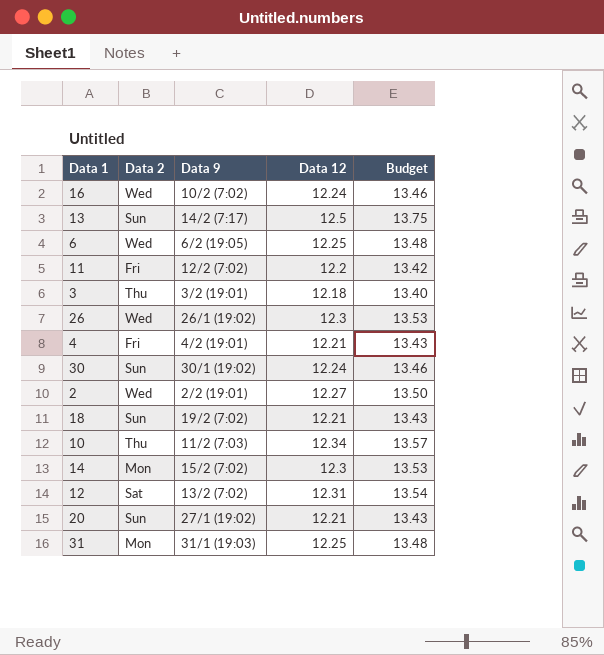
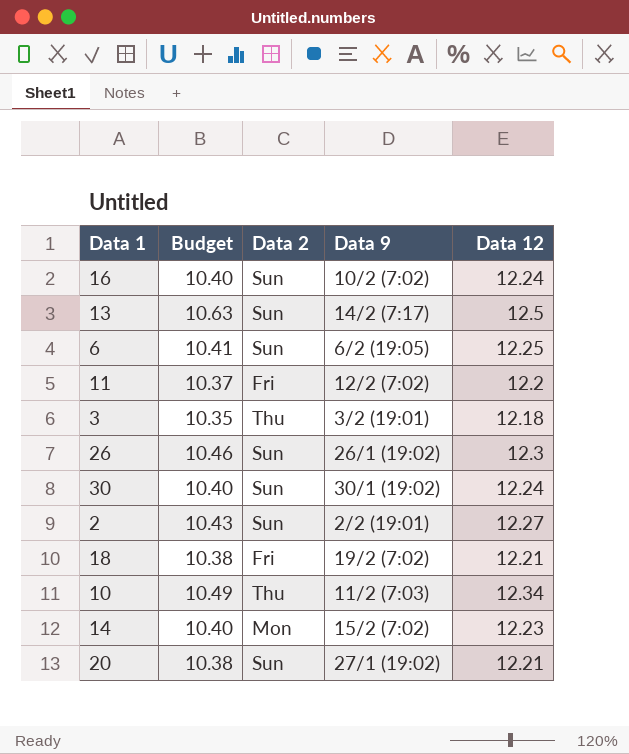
column Budget | formula: [Data 12] * 1.1 -> [Data 12] * 0.85
column Budget | position: 5 -> 2
row 4: Fri | 4/2 (19:01) | 12.21 | 13.43 -> none
row 12: Sat | 13/2 (7:02) | 12.31 | 13.54 -> none
row 31: Mon | 31/1 (19:03) | 12.25 | 13.48 -> none
16 | Data 2: Wed -> Sun
6 | Data 2: Wed -> Sun
26 | Data 2: Wed -> Sun
2 | Data 2: Wed -> Sun
18 | Data 2: Sun -> Fri
14 | Data 12: 12.3 -> 12.23

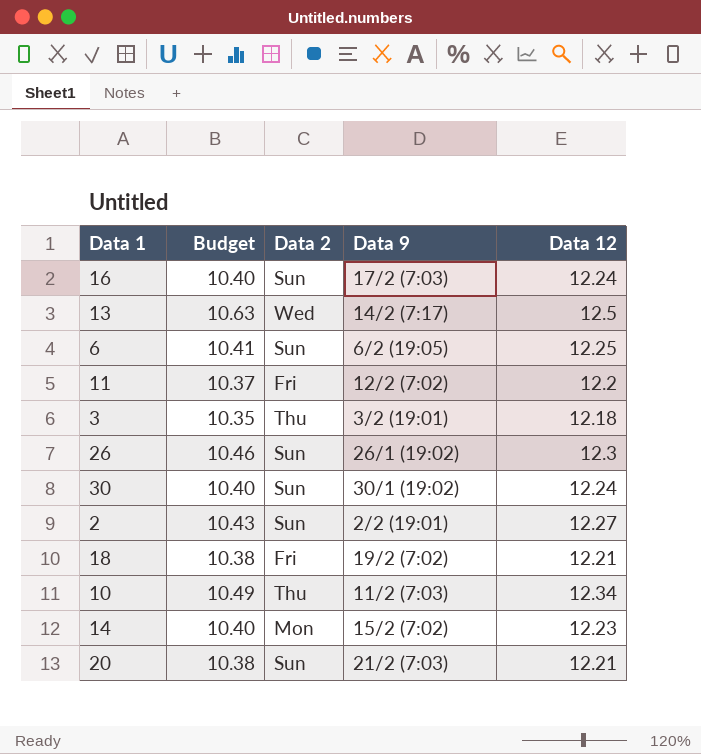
16 | Data 9: 10/2 (7:02) -> 17/2 (7:03)
13 | Data 2: Sun -> Wed
20 | Data 9: 27/1 (19:02) -> 21/2 (7:03)

